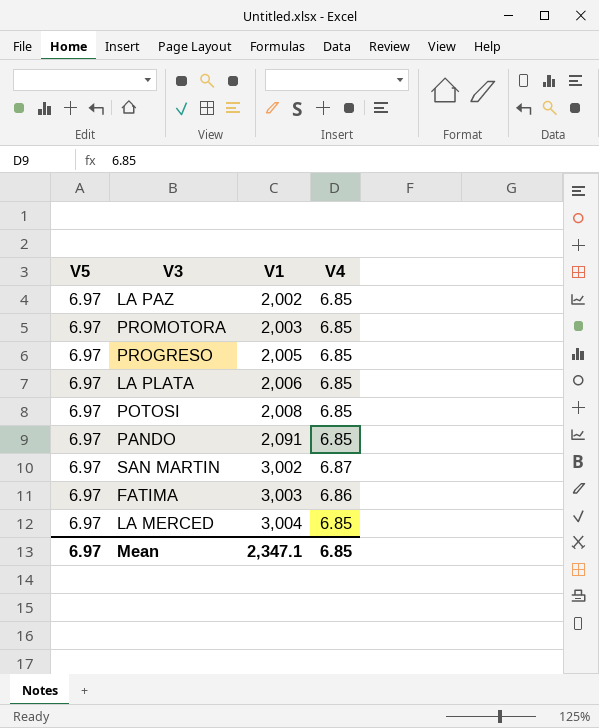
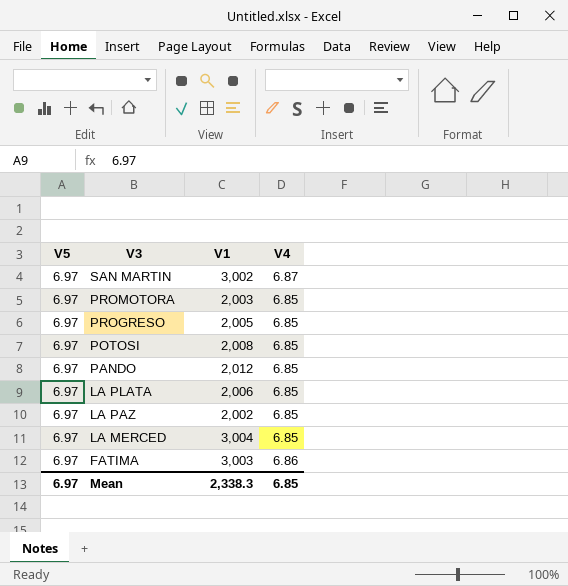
row order: V1 ascending -> V3 descending
PANDO | V1: 2,091 -> 2,012
Mean | V1: 2,347.1 -> 2,338.3

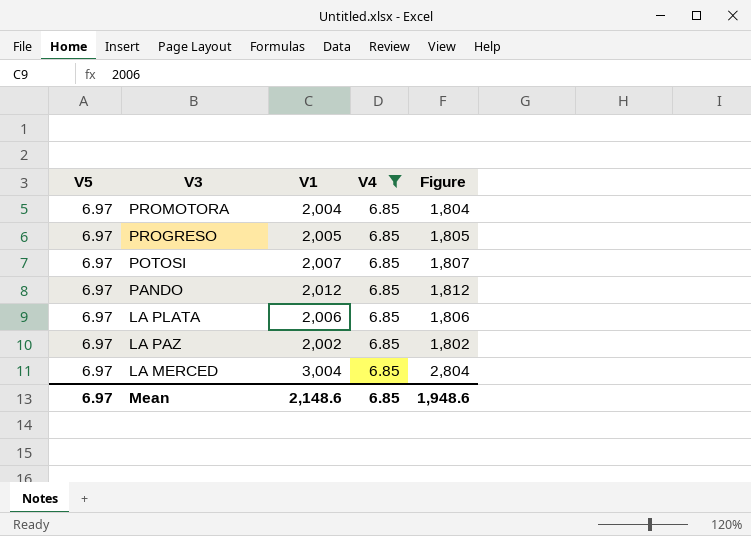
filter: none -> V4 = 6.85
column Figure | formula: none -> [V1] - 200
PROMOTORA | V1: 2,003 -> 2,004
POTOSI | V1: 2,008 -> 2,007
Mean | V1: 2,338.3 -> 2,148.6

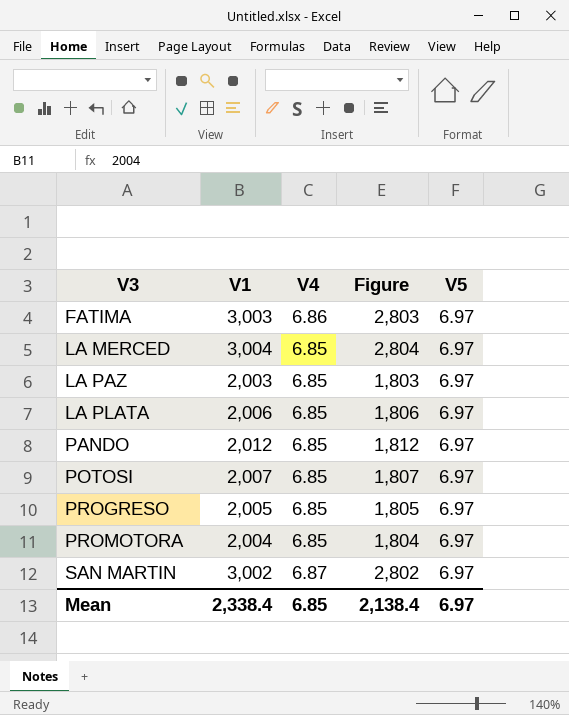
filter: V4 = 6.85 -> none
row order: V3 descending -> V3 ascending
column V5 | position: 1 -> 5
LA PAZ | V1: 2,002 -> 2,003
LA PAZ | Figure: 1,802 -> 1,803
Mean | V1: 2,148.6 -> 2,338.4
Mean | Figure: 1,948.6 -> 2,138.4

